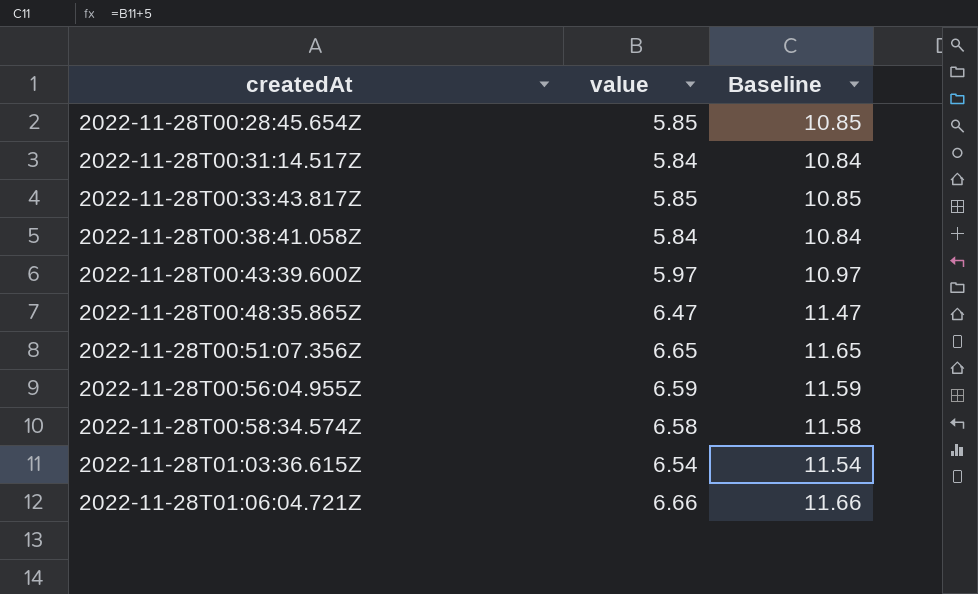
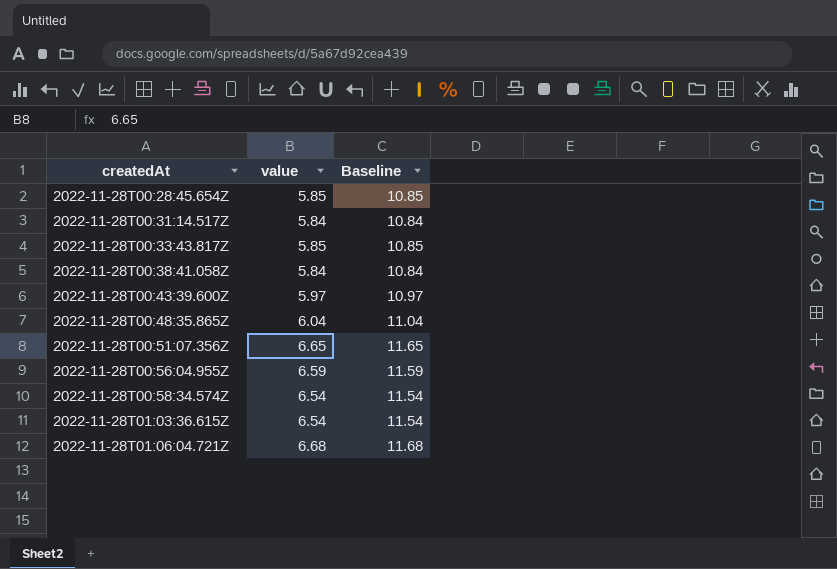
2022-11-28T00:48:35.865Z | value: 6.47 -> 6.04
2022-11-28T00:48:35.865Z | Baseline: 11.47 -> 11.04
2022-11-28T00:58:34.574Z | value: 6.58 -> 6.54
2022-11-28T00:58:34.574Z | Baseline: 11.58 -> 11.54
2022-11-28T01:06:04.721Z | value: 6.66 -> 6.68
2022-11-28T01:06:04.721Z | Baseline: 11.66 -> 11.68

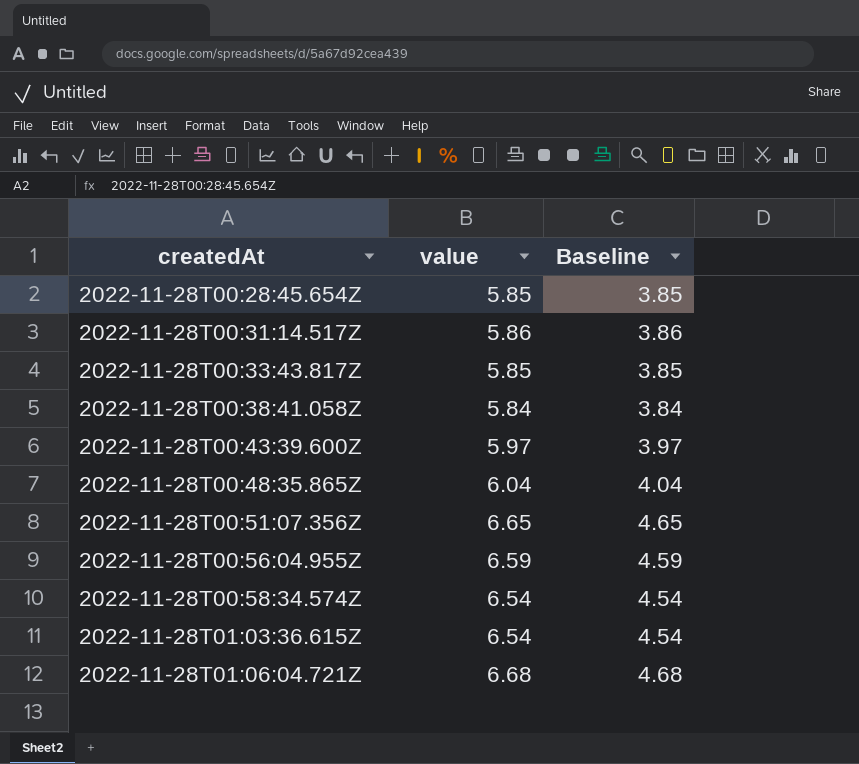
column Baseline | formula: [value] + 5 -> [value] - 2
2022-11-28T00:31:14.517Z | value: 5.84 -> 5.86

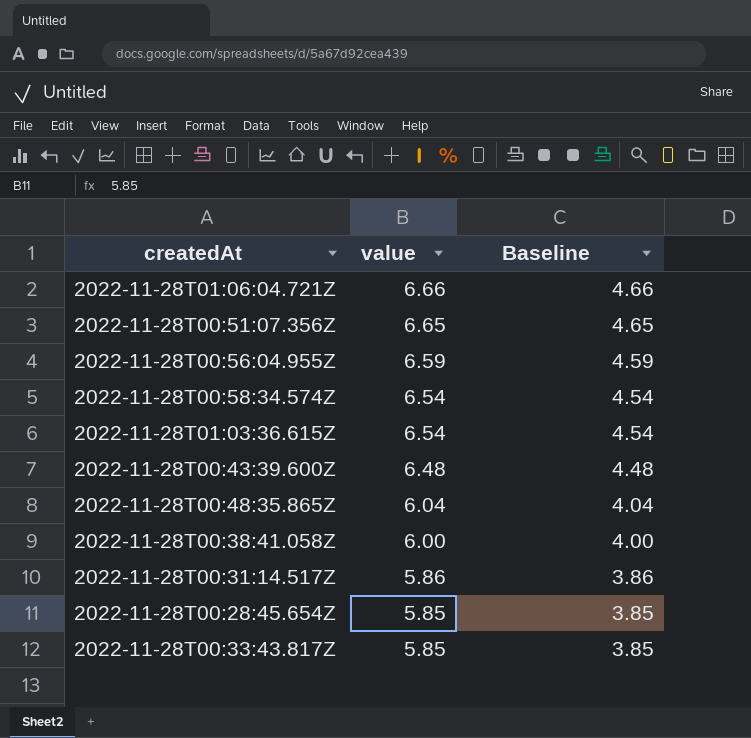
row order: createdAt ascending -> value descending
2022-11-28T01:06:04.721Z | value: 6.68 -> 6.66
2022-11-28T01:06:04.721Z | Baseline: 4.68 -> 4.66
2022-11-28T00:43:39.600Z | value: 5.97 -> 6.48
2022-11-28T00:43:39.600Z | Baseline: 3.97 -> 4.48
2022-11-28T00:38:41.058Z | value: 5.84 -> 6.00
2022-11-28T00:38:41.058Z | Baseline: 3.84 -> 4.00

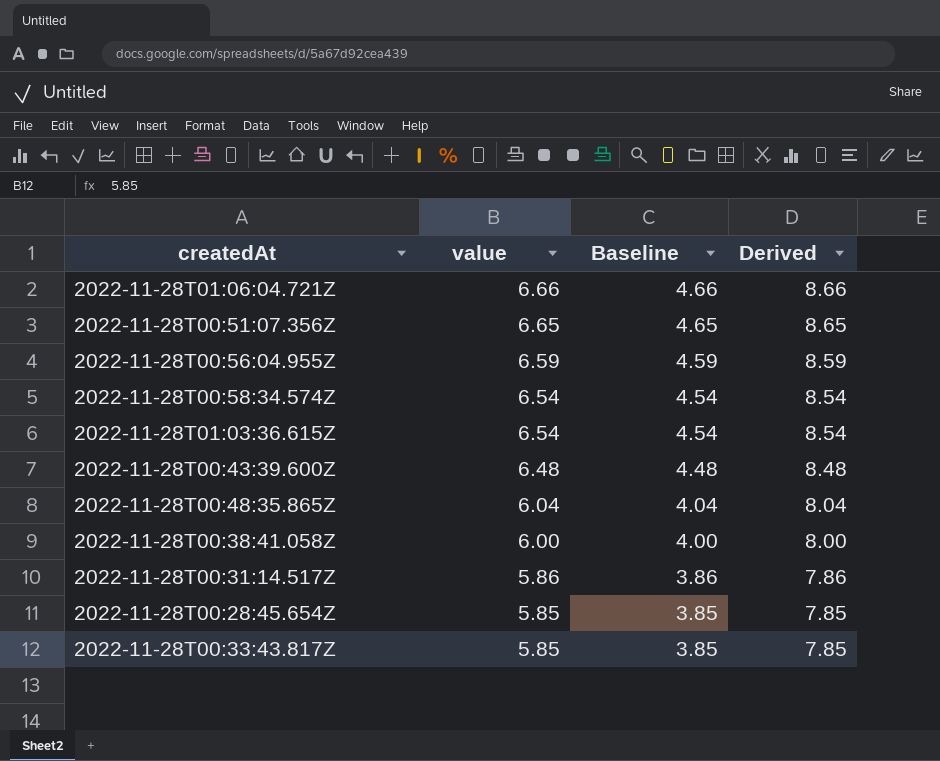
column Derived | formula: none -> [value] + 2

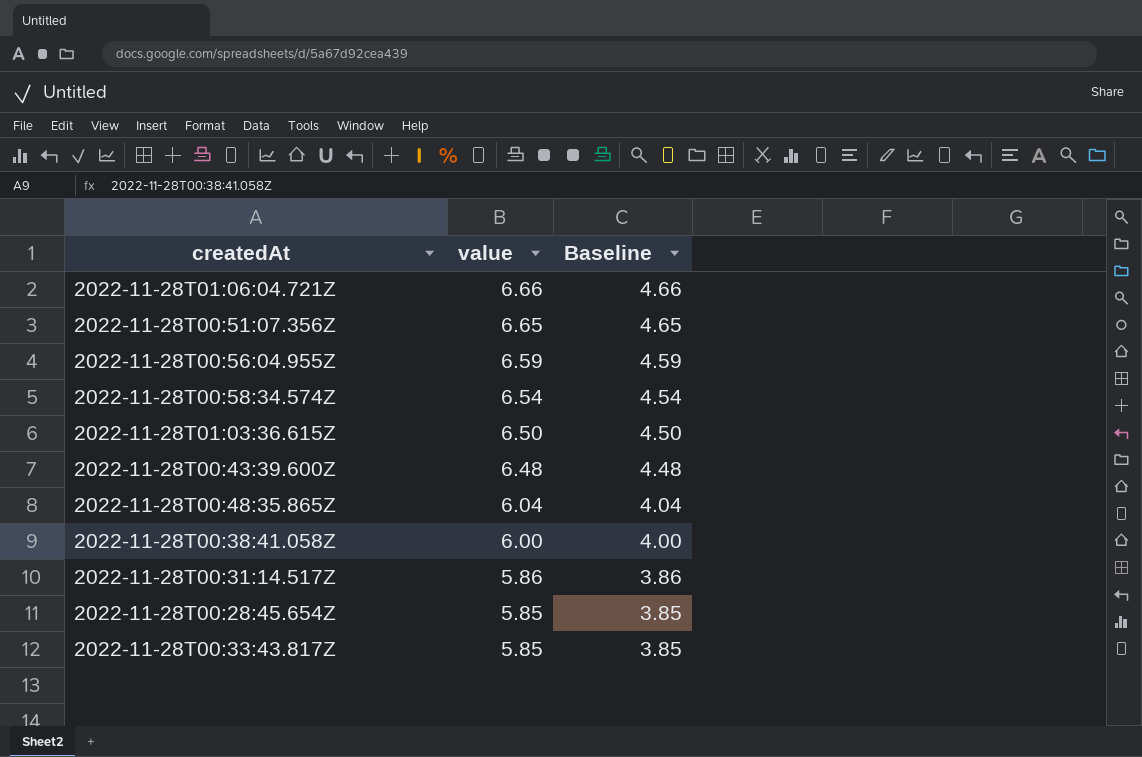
column Derived | formula: [value] + 2 -> none
2022-11-28T01:03:36.615Z | value: 6.54 -> 6.50
2022-11-28T01:03:36.615Z | Baseline: 4.54 -> 4.50

